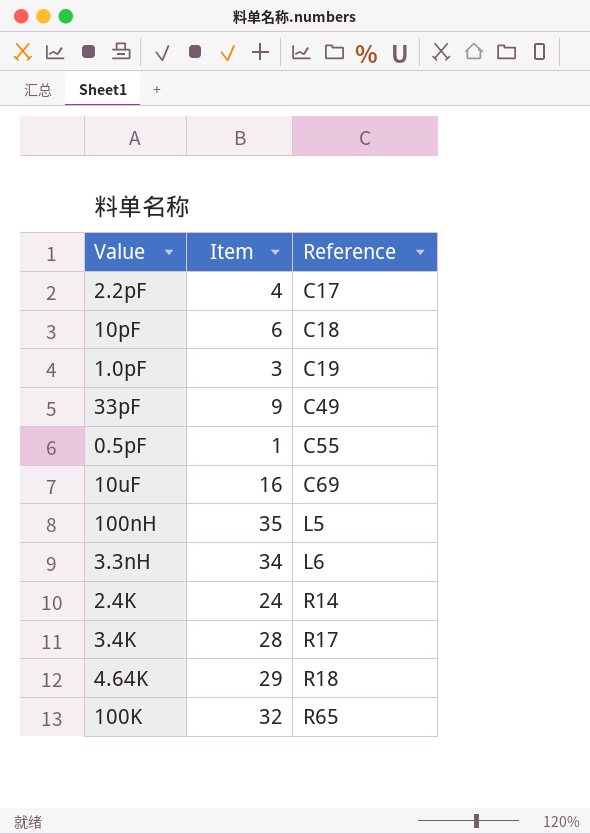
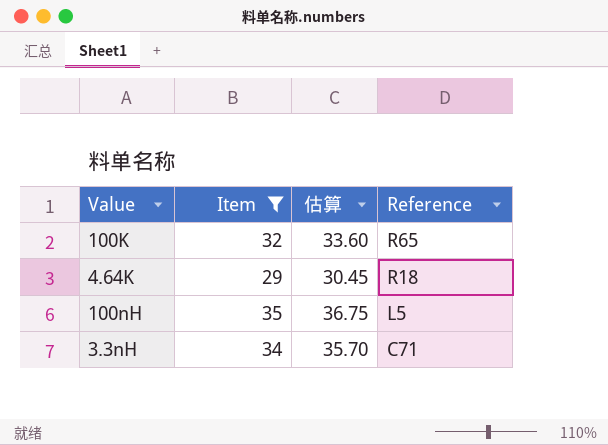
filter: none -> Item >= 29
row order: Reference ascending -> Reference descending
column 估算 | formula: none -> [Item] * 1.05
3.3nH | Reference: L6 -> C71

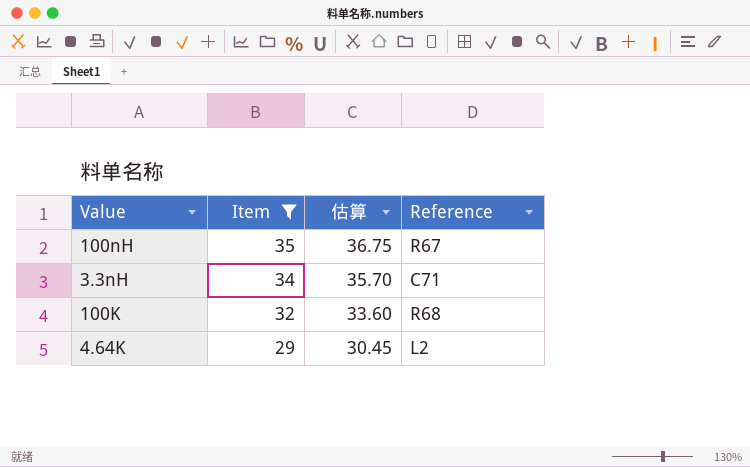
row order: Reference descending -> Item descending
100nH | Reference: L5 -> R67
100K | Reference: R65 -> R68
4.64K | Reference: R18 -> L2

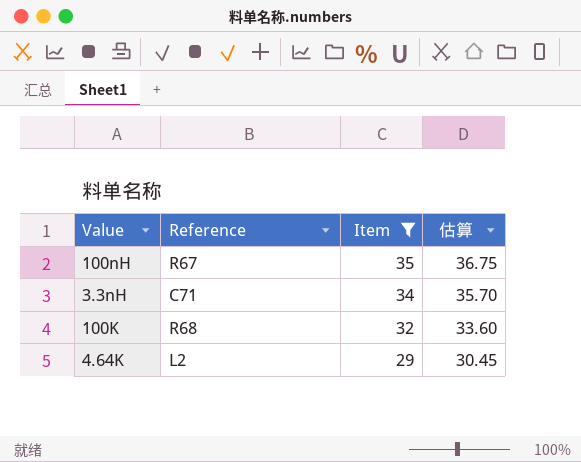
column Reference | position: 4 -> 2

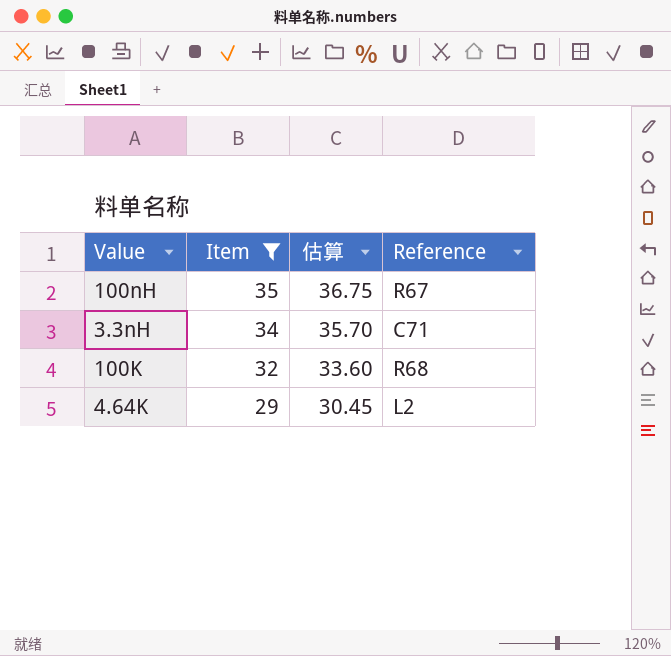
column Reference | position: 2 -> 4

